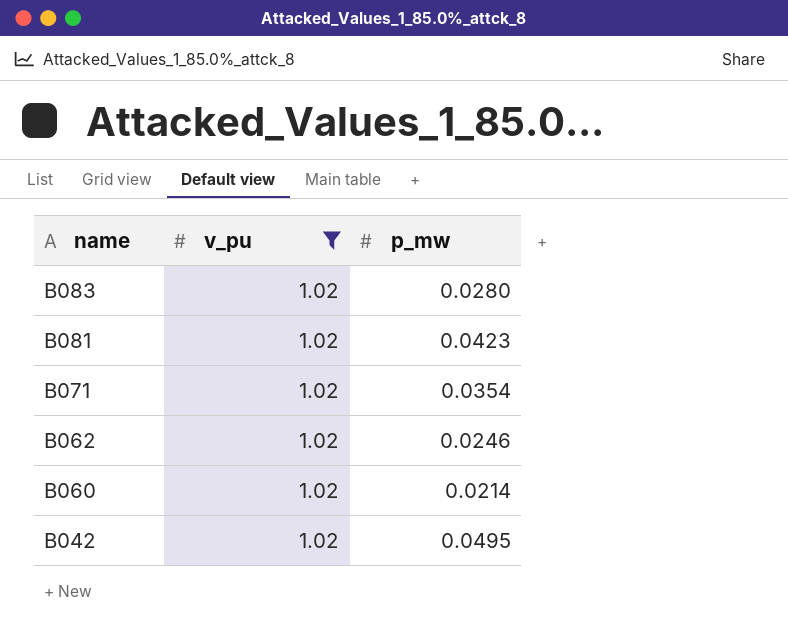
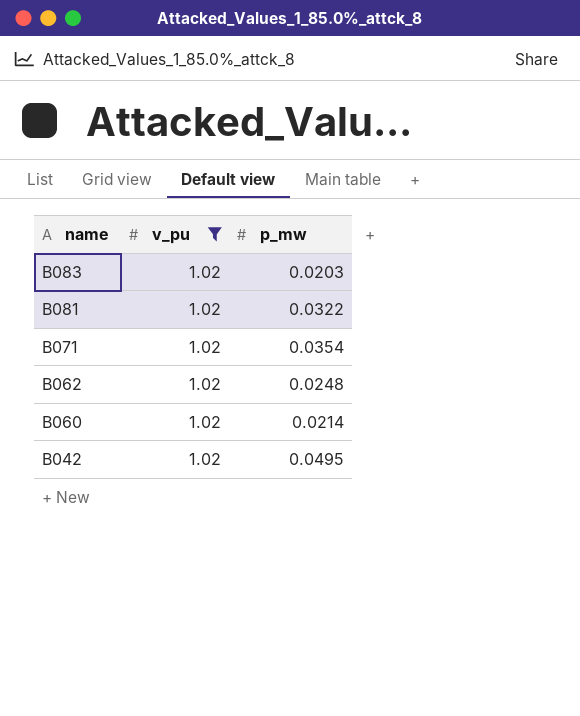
B083 | p_mw: 0.0280 -> 0.0203
B081 | p_mw: 0.0423 -> 0.0322
B062 | p_mw: 0.0246 -> 0.0248

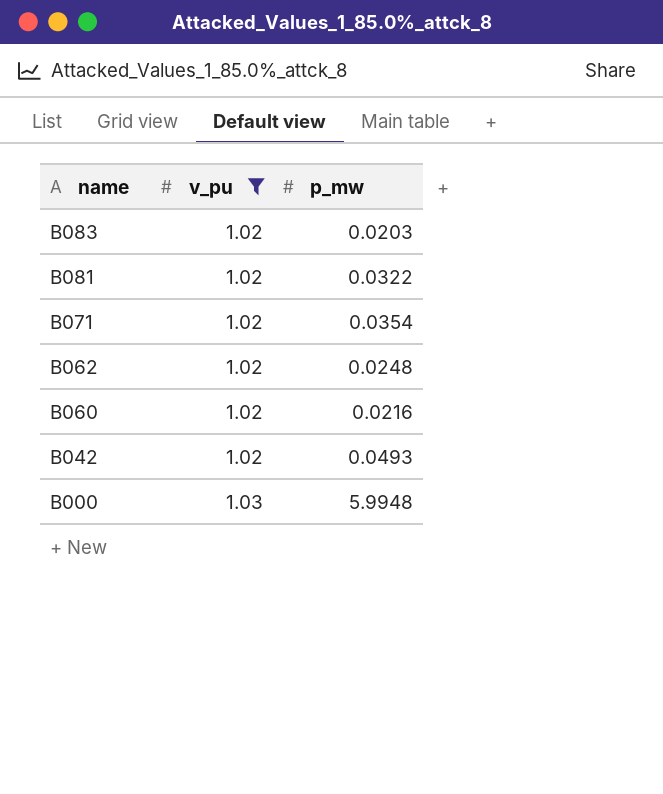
B060 | p_mw: 0.0214 -> 0.0216
B042 | p_mw: 0.0495 -> 0.0493
row B000: none -> 1.03 | 5.9948

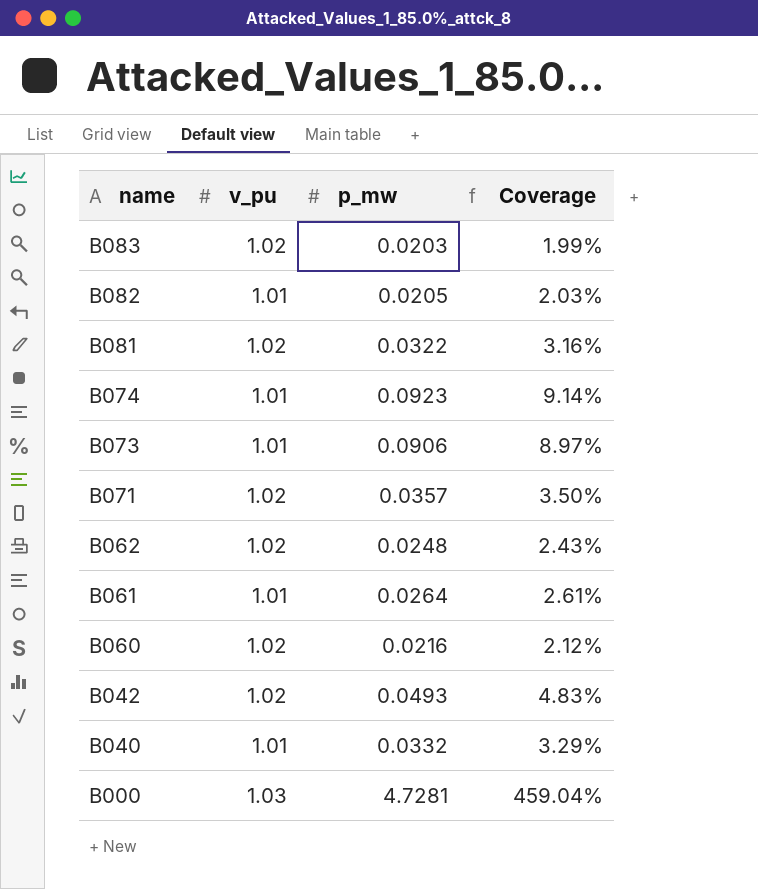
filter: v_pu != 1.01 -> none
column Coverage | formula: none -> [p_mw] / [v_pu]
B071 | p_mw: 0.0354 -> 0.0357
B000 | p_mw: 5.9948 -> 4.7281

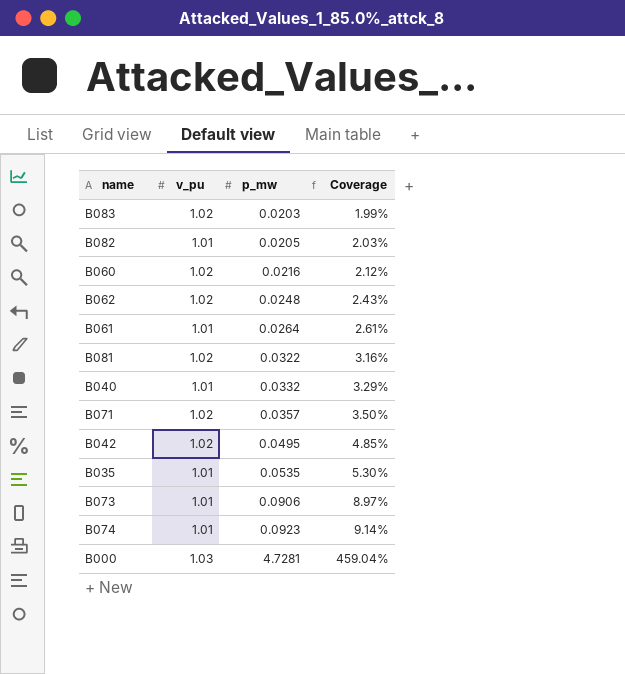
row order: name descending -> p_mw ascending
B042 | p_mw: 0.0493 -> 0.0495
B042 | Coverage: 4.83% -> 4.85%
row B035: none -> 1.01 | 0.0535 | 5.30%

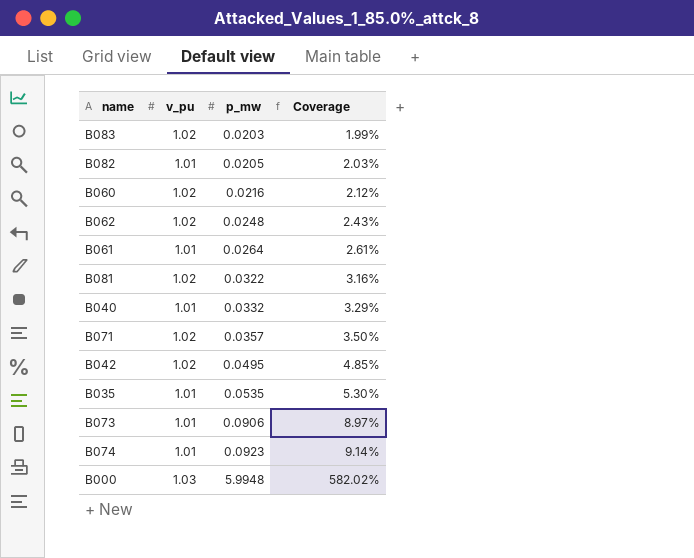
B000 | p_mw: 4.7281 -> 5.9948
B000 | Coverage: 459.04% -> 582.02%

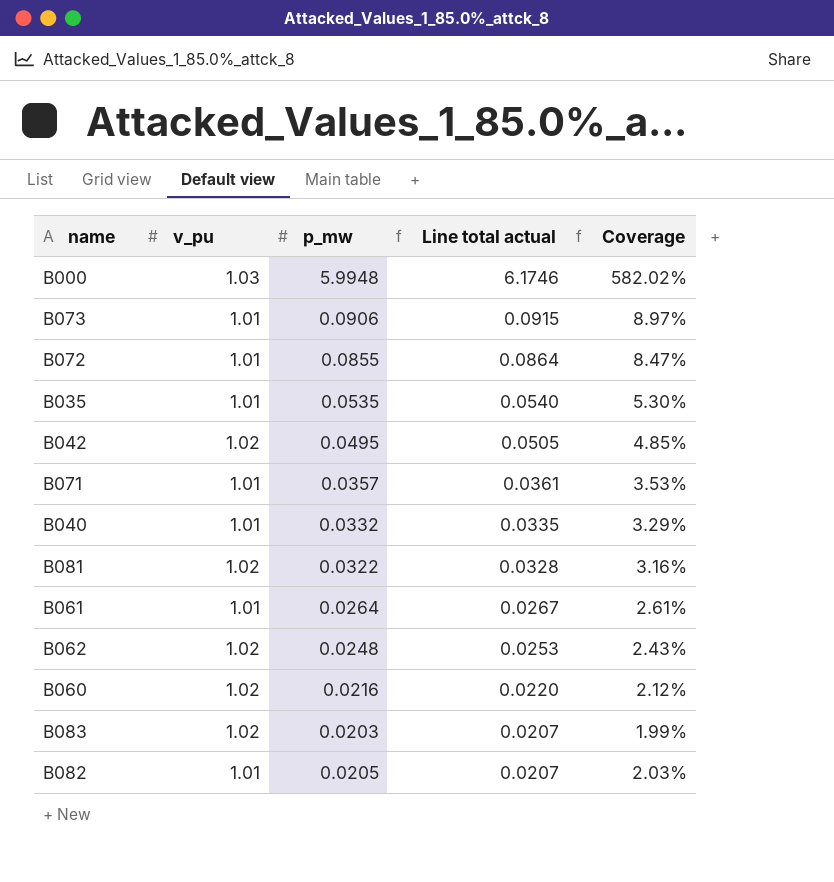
row order: p_mw ascending -> Line total actual descending
column Line total actual | formula: none -> [v_pu] * [p_mw]
row B074: 1.01 | 0.0923 | 9.14% -> none
row B072: none -> 1.01 | 0.0855 | 0.0864 | 8.47%
B071 | v_pu: 1.02 -> 1.01
B071 | Coverage: 3.50% -> 3.53%

